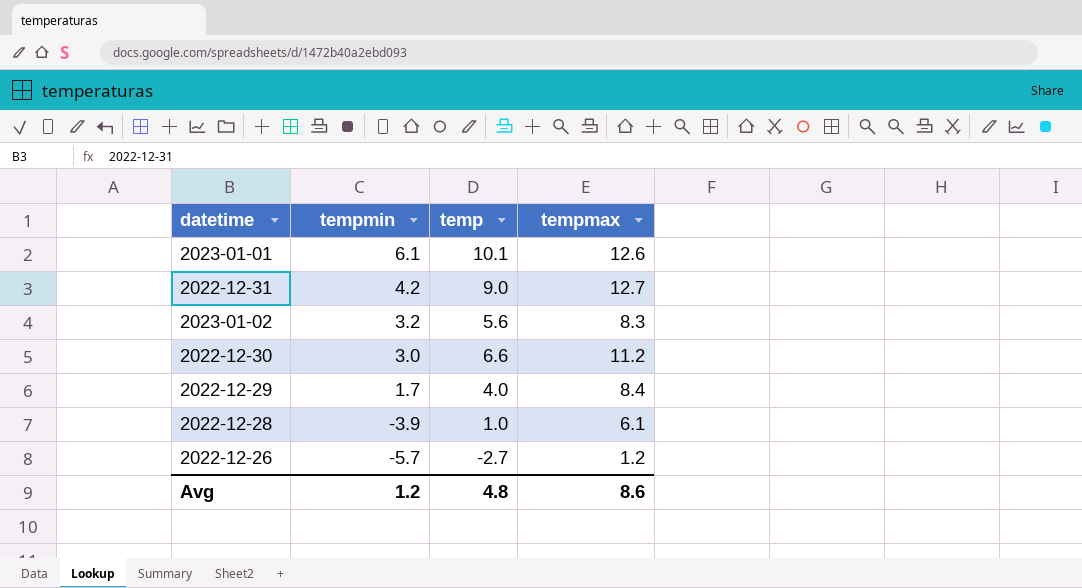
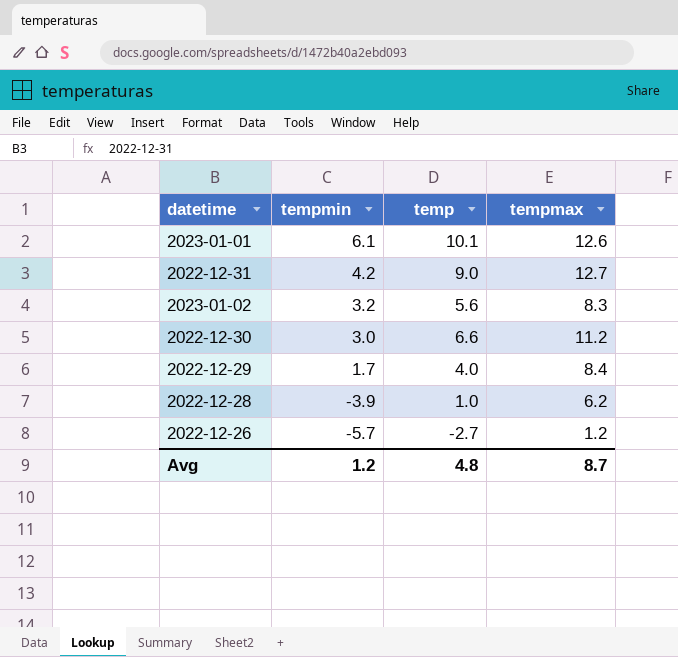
2022-12-28 | tempmax: 6.1 -> 6.2
Avg | tempmax: 8.6 -> 8.7

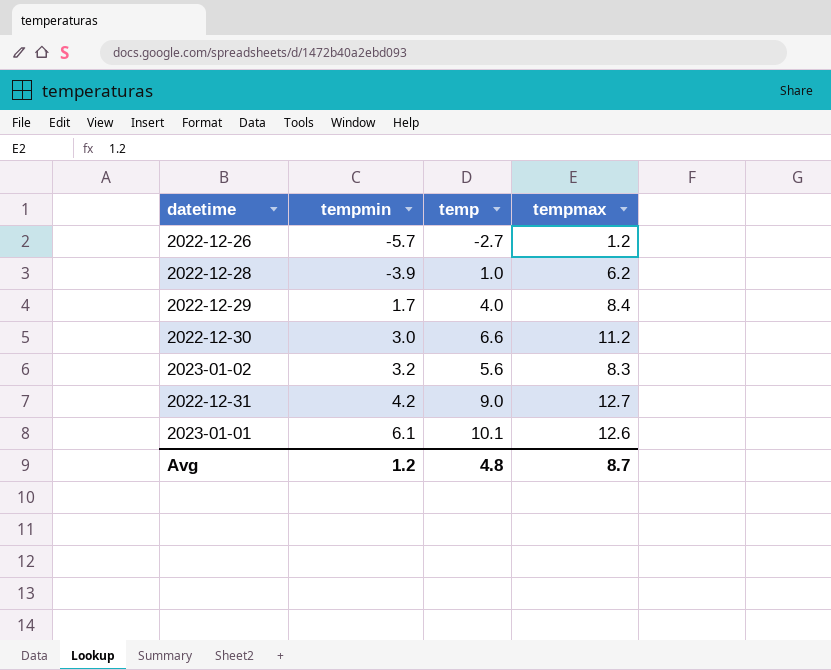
row order: tempmin descending -> tempmin ascending

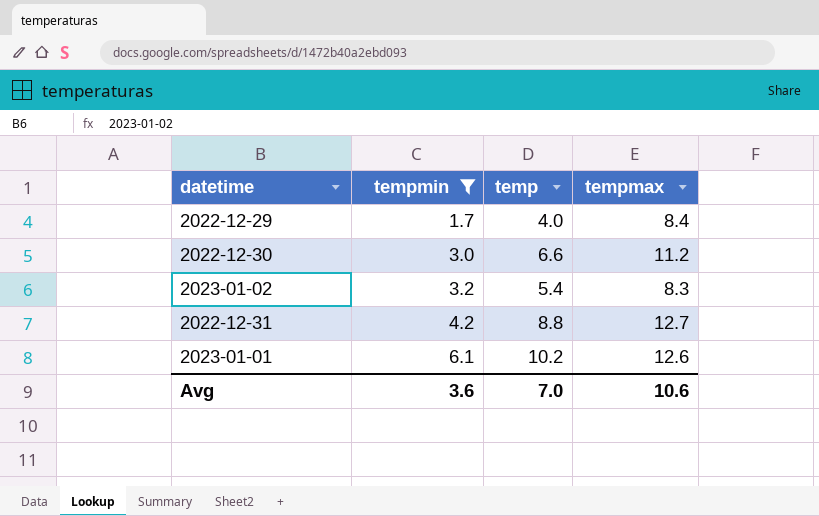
filter: none -> tempmin >= 1.7
2023-01-02 | temp: 5.6 -> 5.4
2022-12-31 | temp: 9.0 -> 8.8
2023-01-01 | temp: 10.1 -> 10.2
Avg | tempmin: 1.2 -> 3.6
Avg | temp: 4.8 -> 7.0
Avg | tempmax: 8.7 -> 10.6

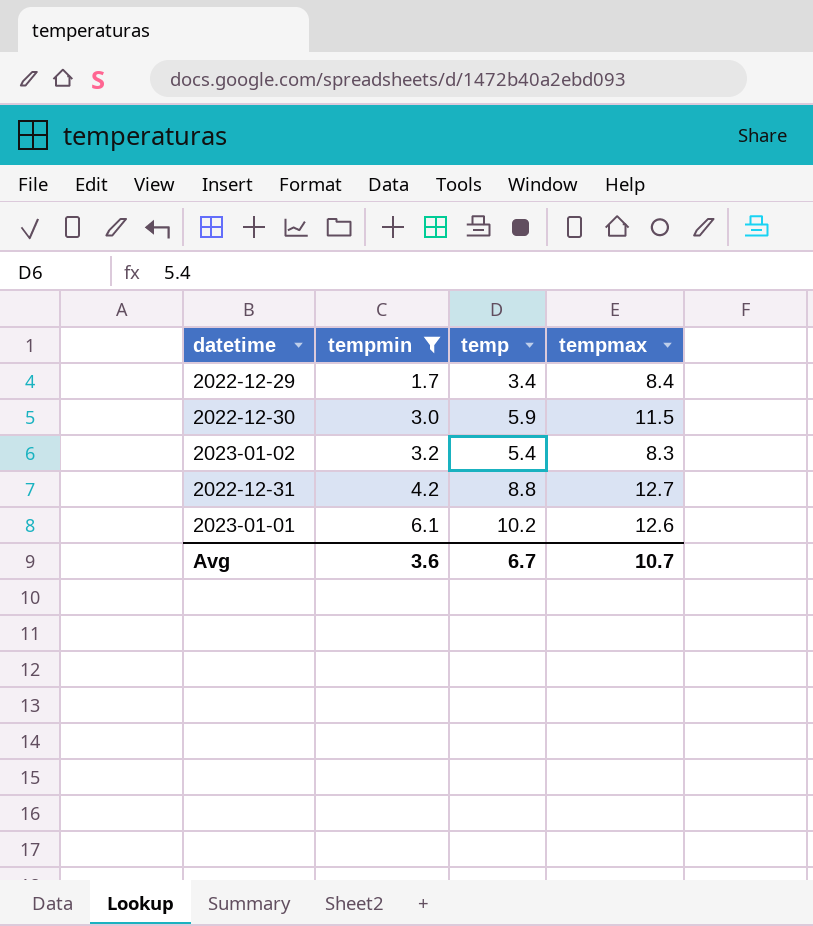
2022-12-29 | temp: 4.0 -> 3.4
2022-12-30 | temp: 6.6 -> 5.9
2022-12-30 | tempmax: 11.2 -> 11.5
Avg | temp: 7.0 -> 6.7
Avg | tempmax: 10.6 -> 10.7

